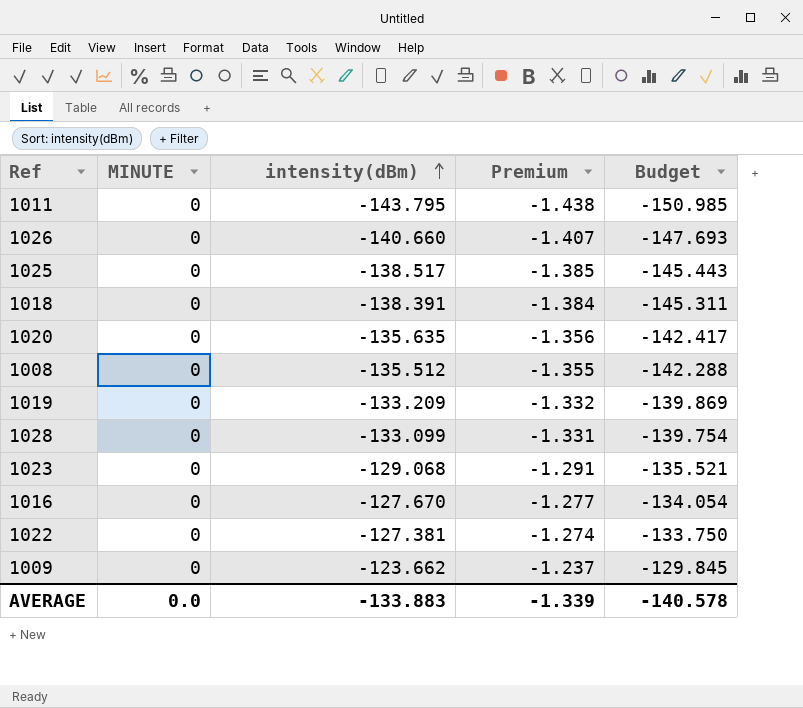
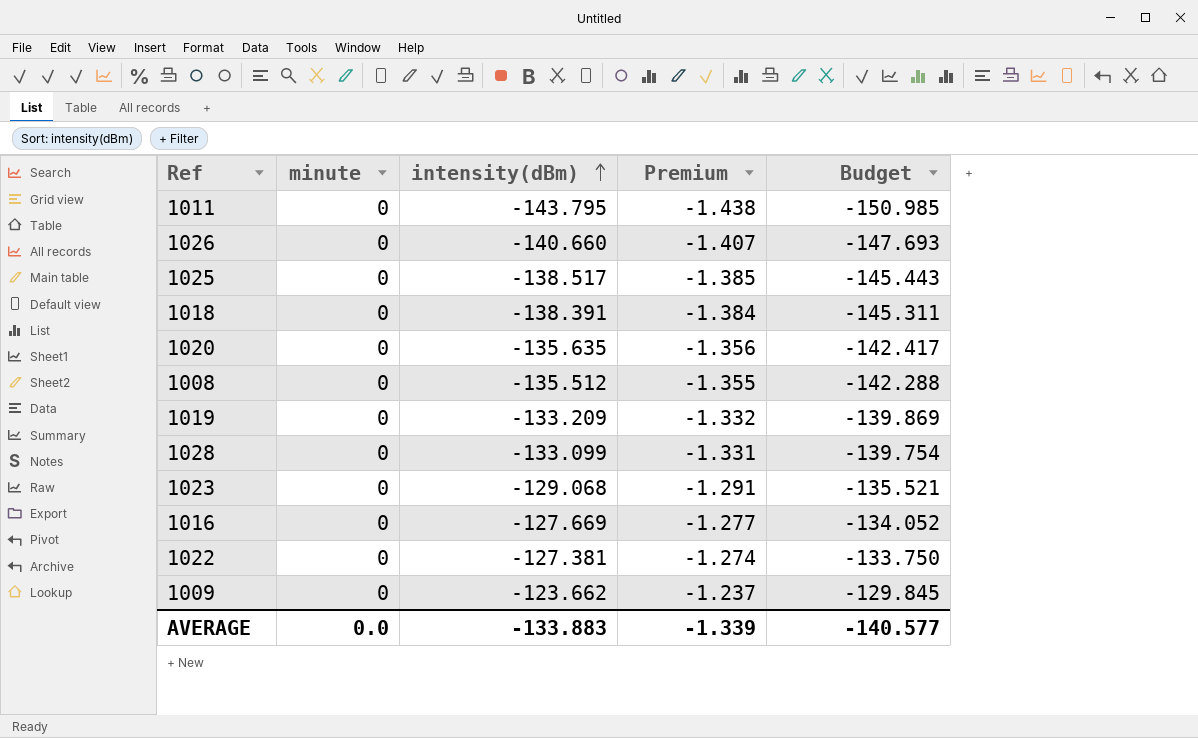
column name: MINUTE -> minute
1016 | intensity(dBm): -127.670 -> -127.669
1016 | Budget: -134.054 -> -134.052
AVERAGE | Budget: -140.578 -> -140.577

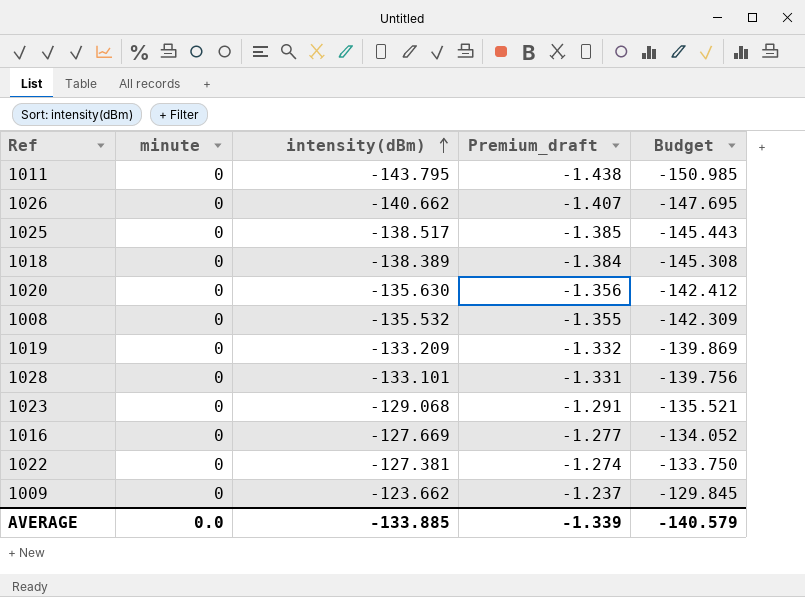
column name: Premium -> Premium_draft
1026 | intensity(dBm): -140.660 -> -140.662
1026 | Budget: -147.693 -> -147.695
1018 | intensity(dBm): -138.391 -> -138.389
1018 | Budget: -145.311 -> -145.308
1020 | intensity(dBm): -135.635 -> -135.630
1020 | Budget: -142.417 -> -142.412
1008 | intensity(dBm): -135.512 -> -135.532
1008 | Budget: -142.288 -> -142.309
1028 | intensity(dBm): -133.099 -> -133.101
1028 | Budget: -139.754 -> -139.756
AVERAGE | intensity(dBm): -133.883 -> -133.885
AVERAGE | Budget: -140.577 -> -140.579

